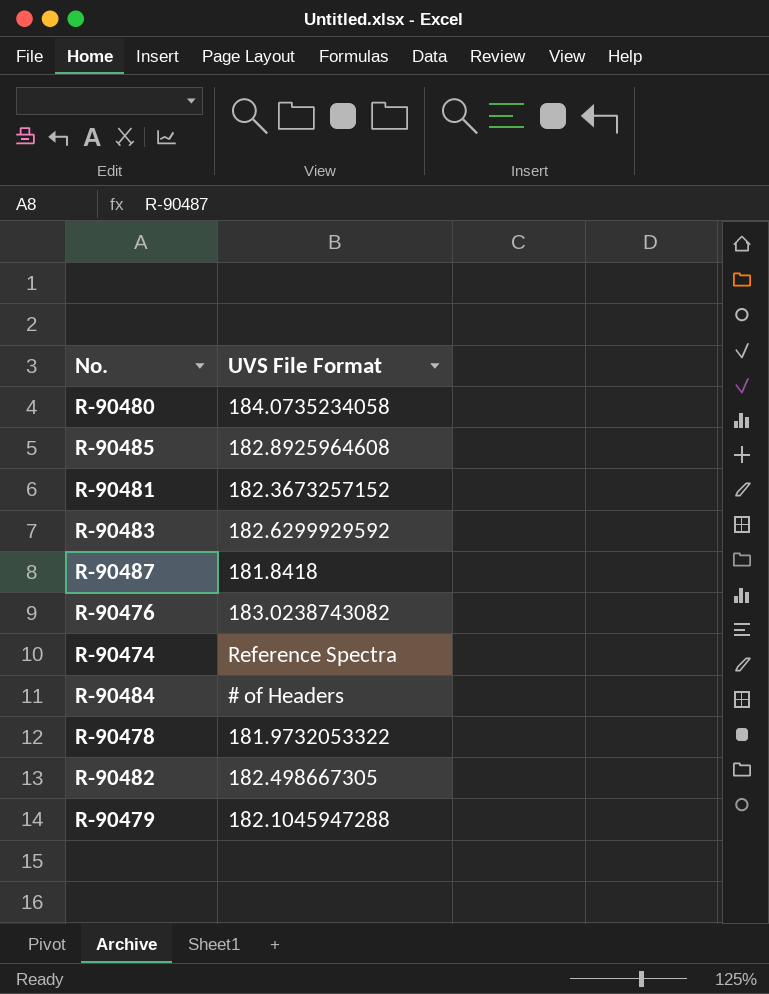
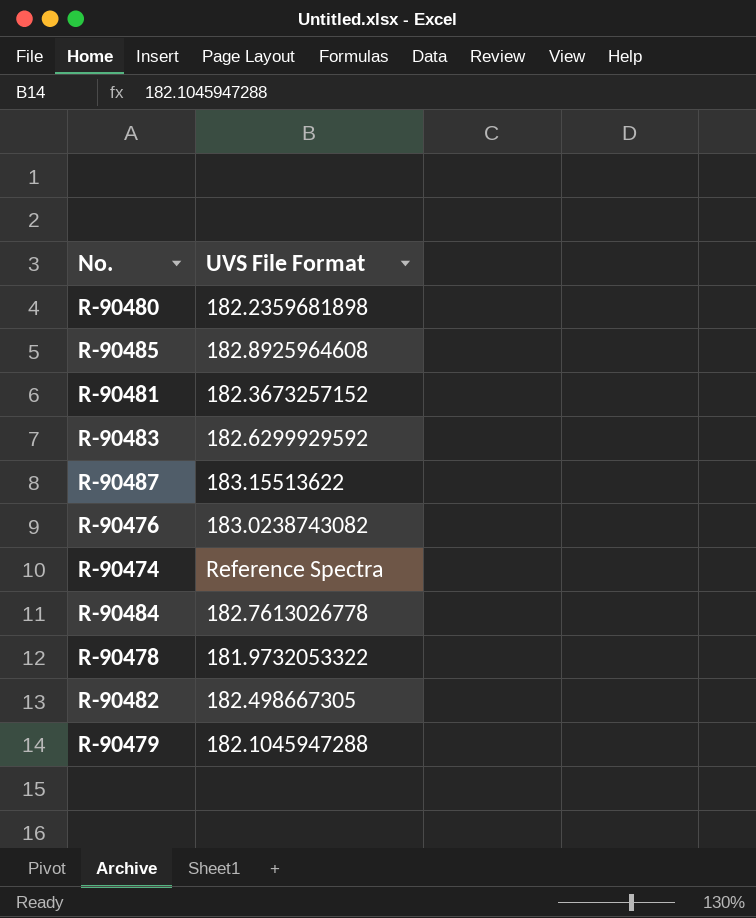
R-90480 | UVS File Format: 184.0735234058 -> 182.2359681898
R-90487 | UVS File Format: 181.8418 -> 183.15513622
R-90484 | UVS File Format: # of Headers -> 182.7613026778

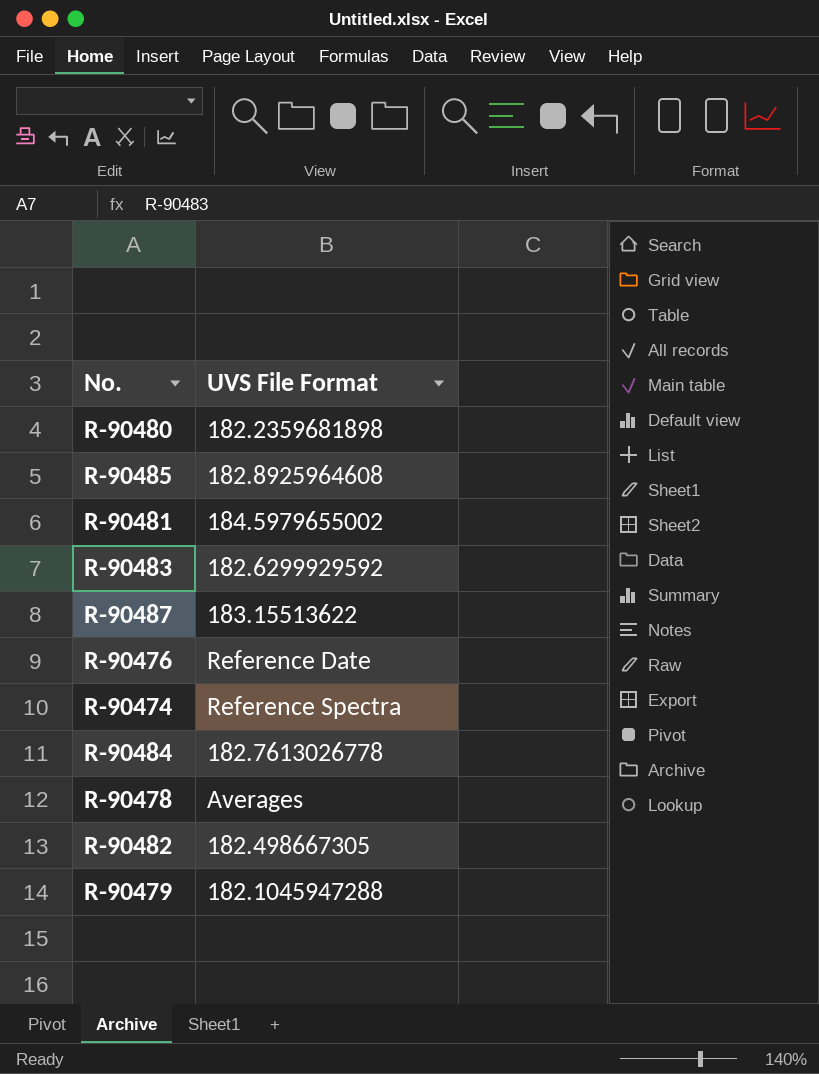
R-90481 | UVS File Format: 182.3673257152 -> 184.5979655002
R-90476 | UVS File Format: 183.0238743082 -> Reference Date
R-90478 | UVS File Format: 181.9732053322 -> Averages

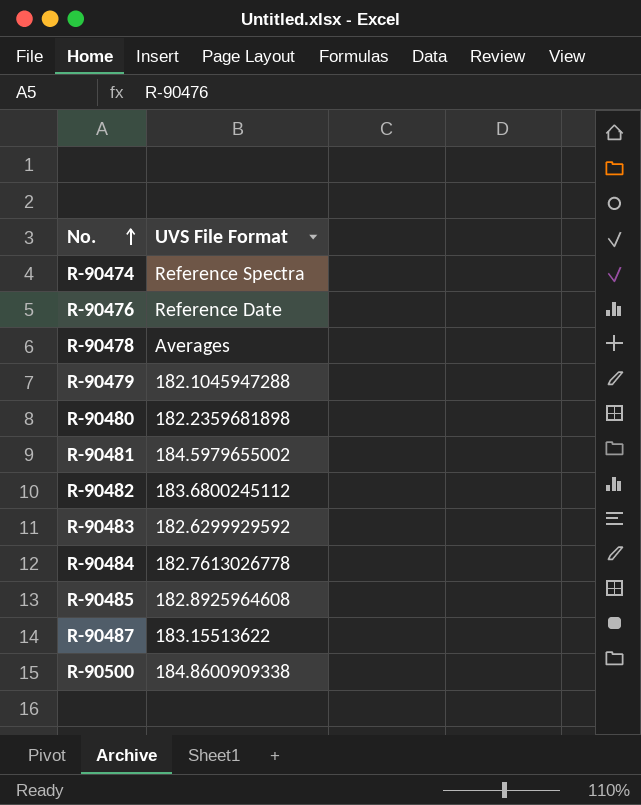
row order: none -> No. ascending
R-90482 | UVS File Format: 182.498667305 -> 183.6800245112
row R-90500: none -> 184.8600909338

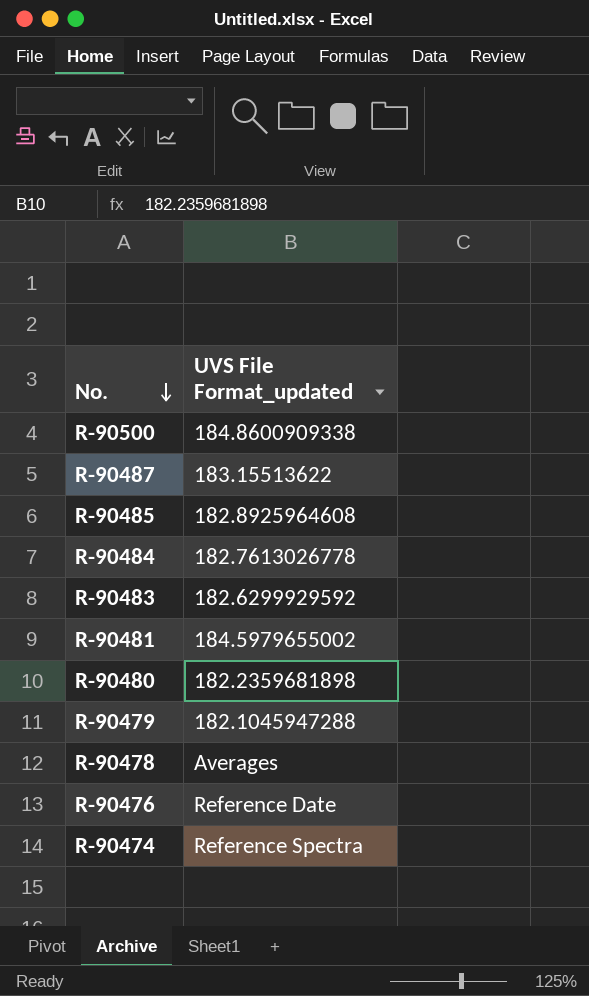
row order: No. ascending -> No. descending
column name: UVS File Format -> UVS File Format_updated
row R-90482: 183.6800245112 -> none

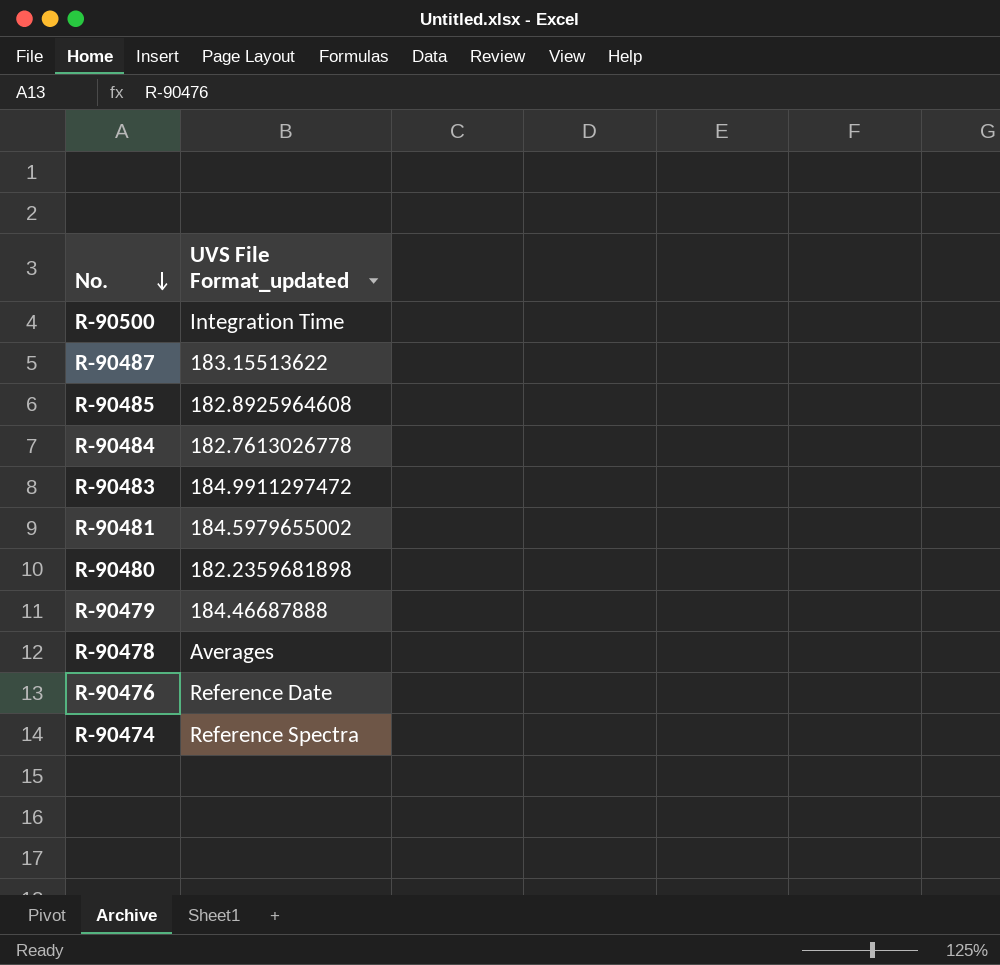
R-90500 | UVS File Format_updated: 184.8600909338 -> Integration Time
R-90483 | UVS File Format_updated: 182.6299929592 -> 184.9911297472
R-90479 | UVS File Format_updated: 182.1045947288 -> 184.46687888

